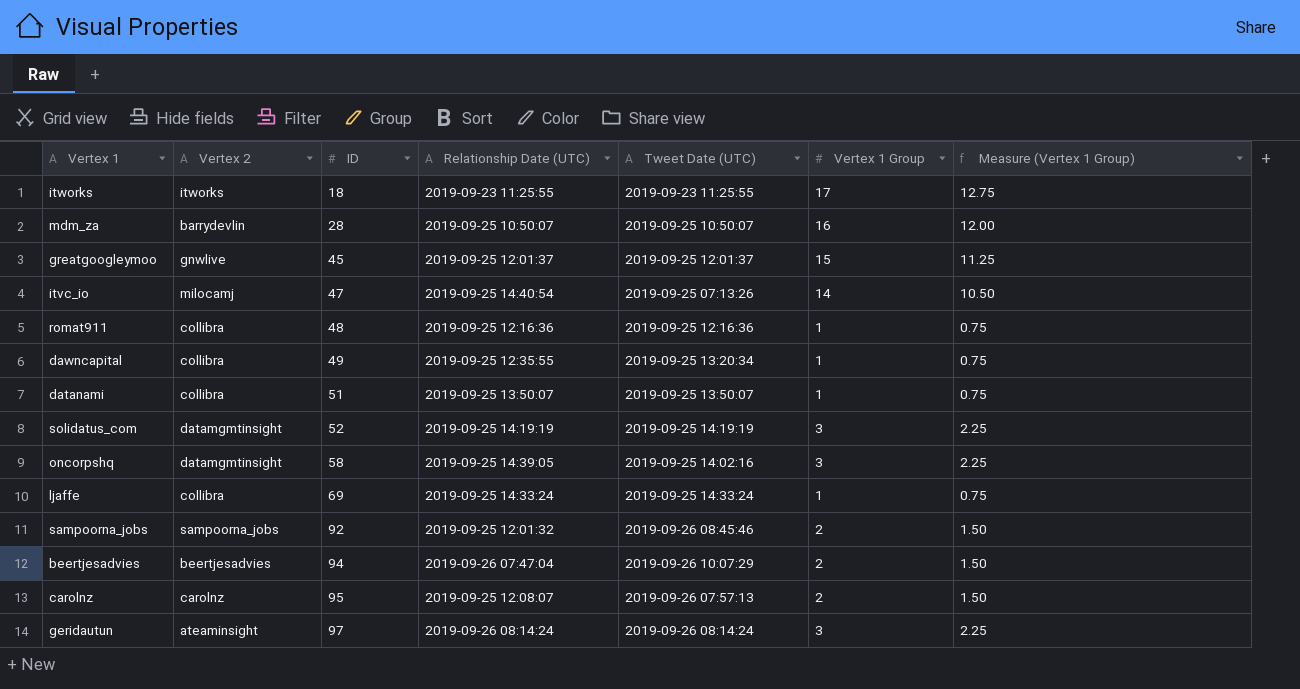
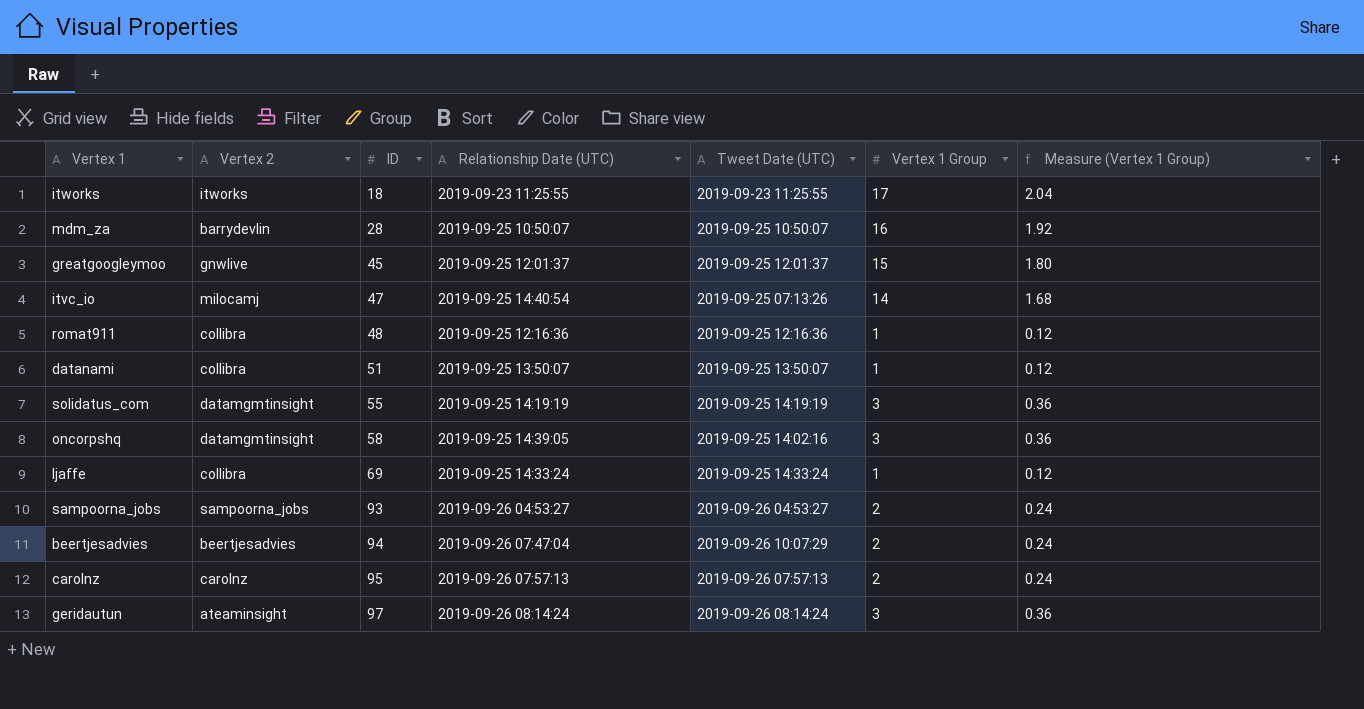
column Measure (Vertex 1 Group) | formula: [Vertex 1 Group] * 0.75 -> [Vertex 1 Group] * 0.12
row dawncapital: collibra | 49 | 2019-09-25 12:35:55 | 2019-09-25 13:20:34 | 1 | 0.75 -> none
solidatus_com | ID: 52 -> 55
sampoorna_jobs | ID: 92 -> 93
sampoorna_jobs | Relationship Date (UTC): 2019-09-25 12:01:32 -> 2019-09-26 04:53:27
sampoorna_jobs | Tweet Date (UTC): 2019-09-26 08:45:46 -> 2019-09-26 04:53:27
carolnz | Relationship Date (UTC): 2019-09-25 12:08:07 -> 2019-09-26 07:57:13

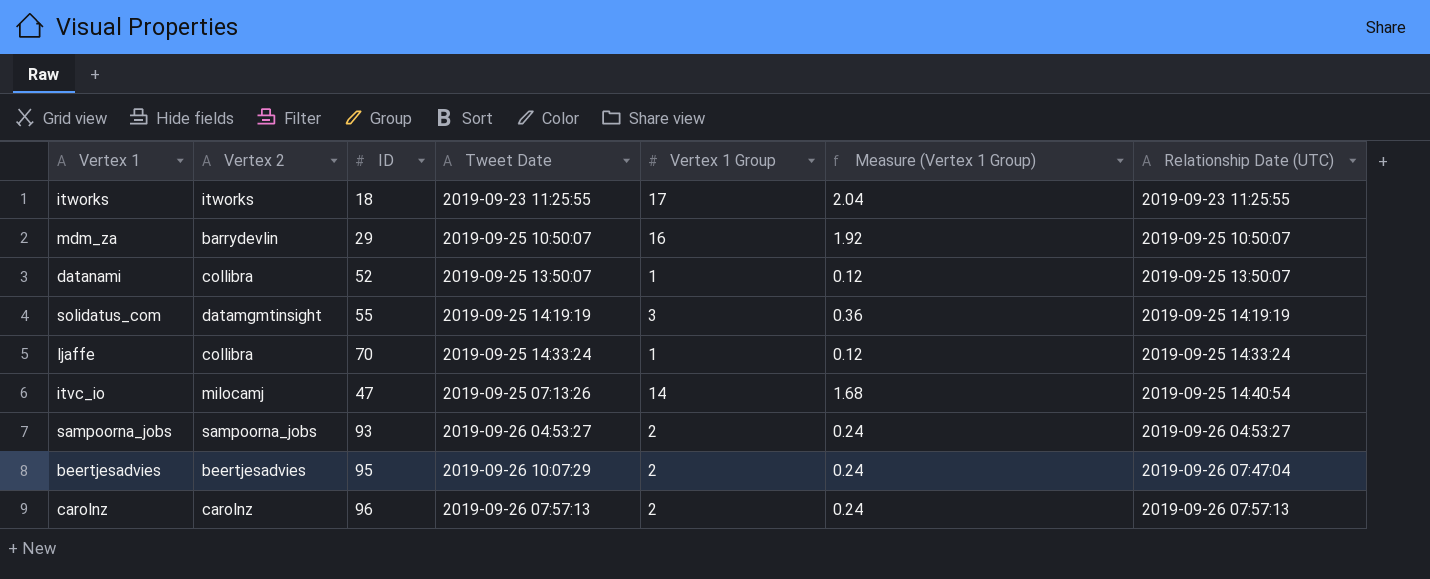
row order: ID ascending -> Relationship Date (UTC) ascending
column name: Tweet Date (UTC) -> Tweet Date
column Relationship Date (UTC) | position: 4 -> 7
row greatgoogleymoo: gnwlive | 45 | 2019-09-25 12:01:37 | 2019-09-25 12:01:37 | 15 | 1.80 -> none
row romat911: collibra | 48 | 2019-09-25 12:16:36 | 2019-09-25 12:16:36 | 1 | 0.12 -> none
row oncorpshq: datamgmtinsight | 58 | 2019-09-25 14:39:05 | 2019-09-25 14:02:16 | 3 | 0.36 -> none
row geridautun: ateaminsight | 97 | 2019-09-26 08:14:24 | 2019-09-26 08:14:24 | 3 | 0.36 -> none
mdm_za | ID: 28 -> 29
datanami | ID: 51 -> 52
ljaffe | ID: 69 -> 70
beertjesadvies | ID: 94 -> 95
carolnz | ID: 95 -> 96

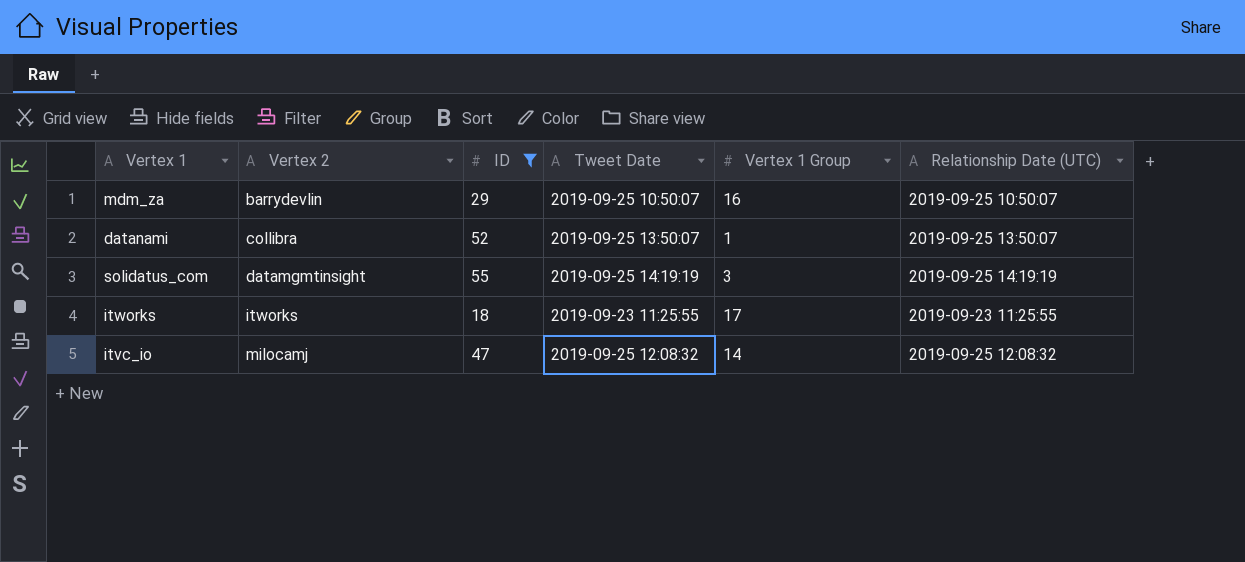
filter: none -> ID <= 55
row order: Relationship Date (UTC) ascending -> Vertex 2 ascending
column Measure (Vertex 1 Group) | formula: [Vertex 1 Group] * 0.12 -> none
itvc_io | Tweet Date: 2019-09-25 07:13:26 -> 2019-09-25 12:08:32
itvc_io | Relationship Date (UTC): 2019-09-25 14:40:54 -> 2019-09-25 12:08:32

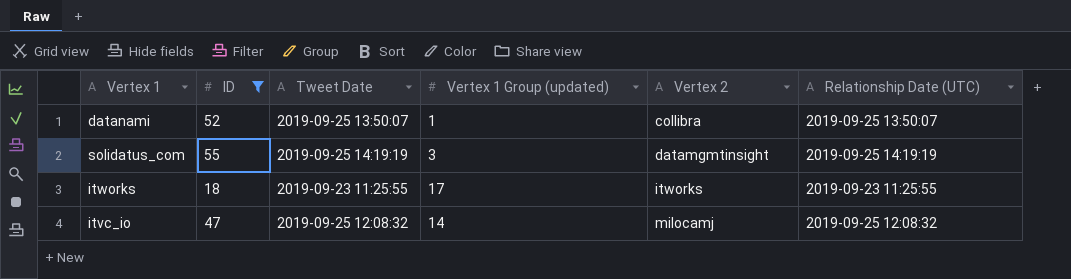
column name: Vertex 1 Group -> Vertex 1 Group (updated)
column Vertex 2 | position: 2 -> 5
row mdm_za: barrydevlin | 29 | 2019-09-25 10:50:07 | 16 | 2019-09-25 10:50:07 -> none

